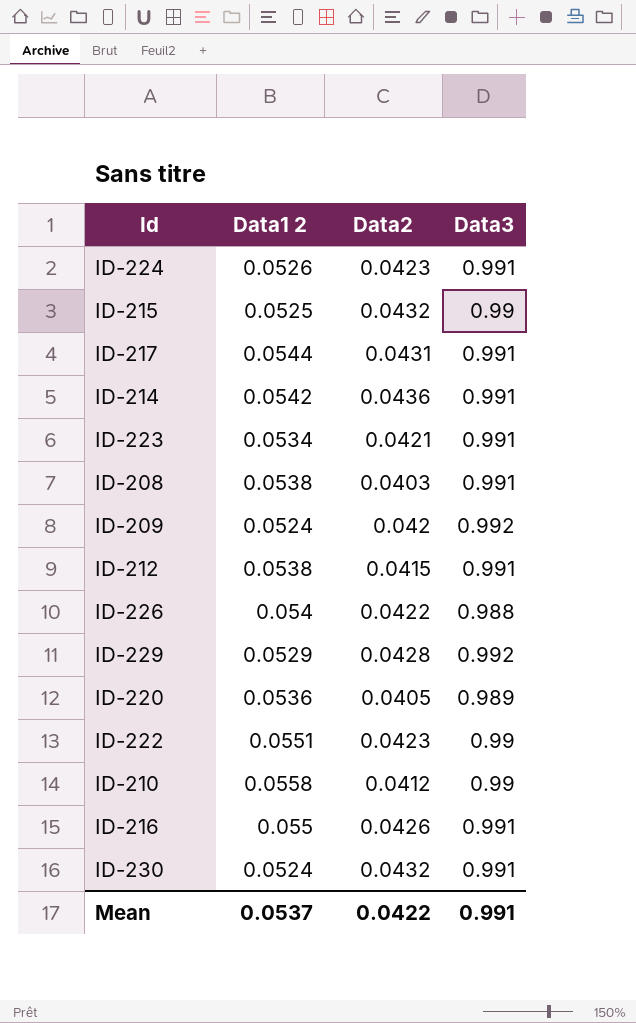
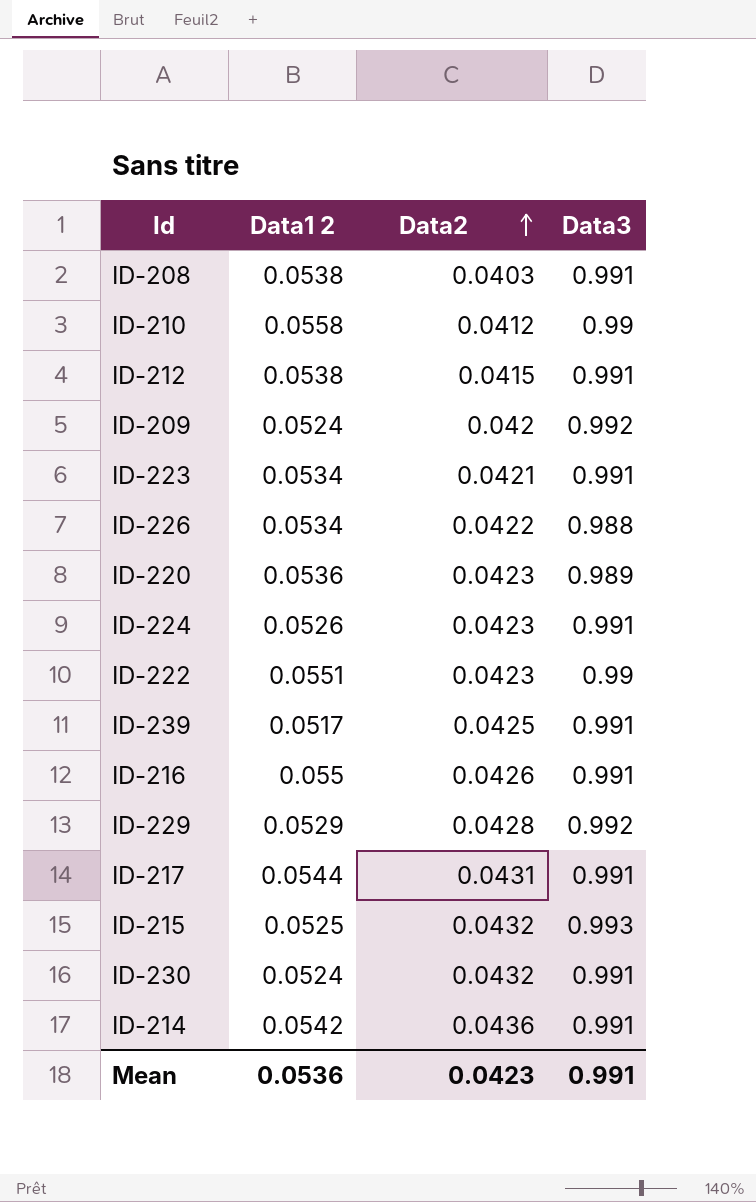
row order: none -> Data2 ascending
ID-226 | Data1 2: 0.054 -> 0.0534
ID-220 | Data2: 0.0405 -> 0.0423
row ID-239: none -> 0.0517 | 0.0425 | 0.991
ID-215 | Data3: 0.99 -> 0.993
Mean | Data1 2: 0.0537 -> 0.0536
Mean | Data2: 0.0422 -> 0.0423

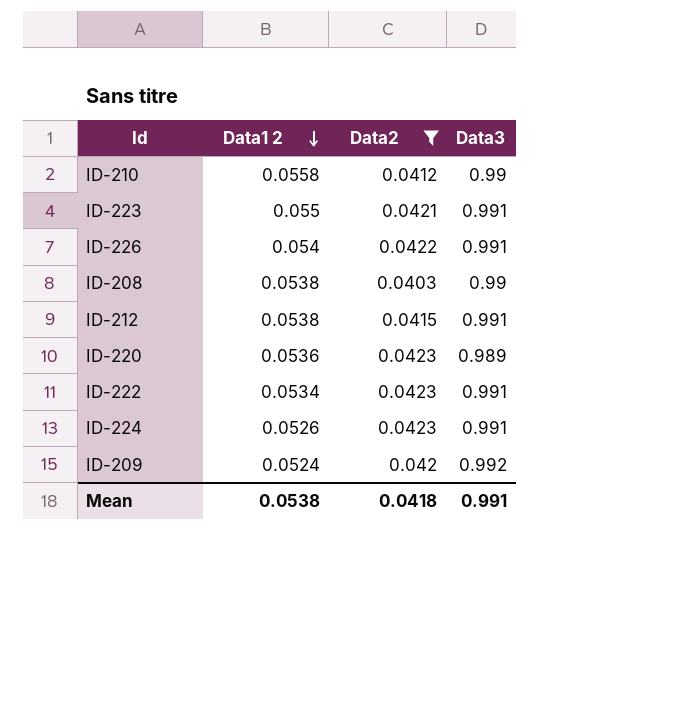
filter: none -> Data2 <= 0.0423
row order: Data2 ascending -> Data1 2 descending
ID-223 | Data1 2: 0.0534 -> 0.055
ID-226 | Data1 2: 0.0534 -> 0.054
ID-226 | Data3: 0.988 -> 0.991
ID-208 | Data3: 0.991 -> 0.99
ID-222 | Data1 2: 0.0551 -> 0.0534
ID-222 | Data3: 0.99 -> 0.991
Mean | Data1 2: 0.0536 -> 0.0538
Mean | Data2: 0.0423 -> 0.0418

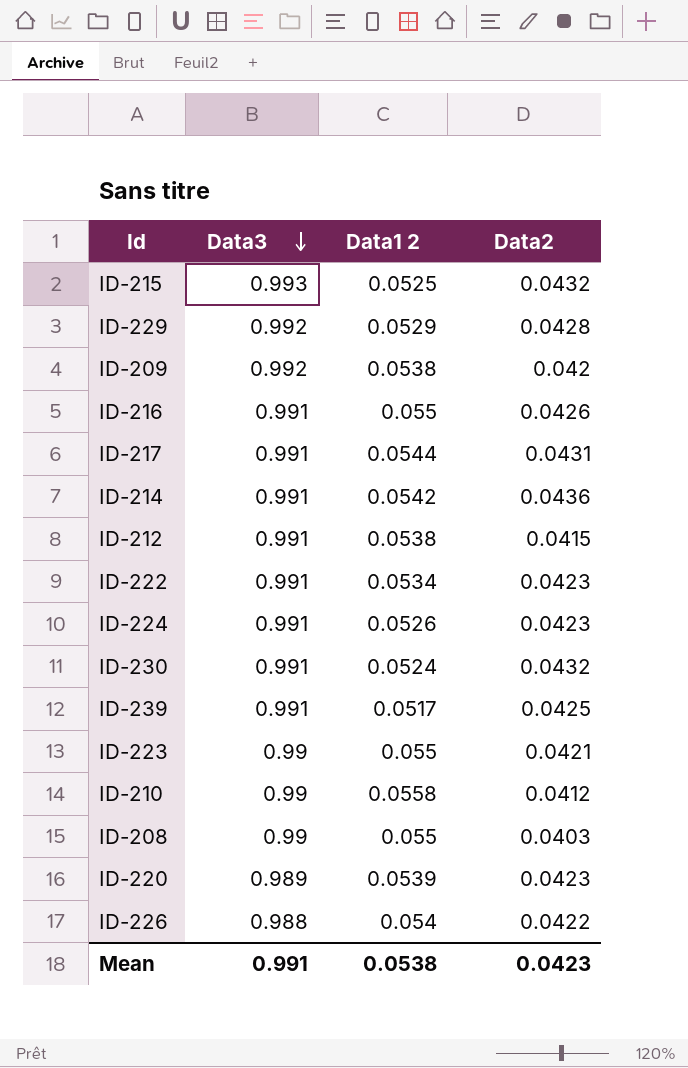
filter: Data2 <= 0.0423 -> none
row order: Data1 2 descending -> Data3 descending
column Data3 | position: 4 -> 2
ID-209 | Data1 2: 0.0524 -> 0.0538
ID-223 | Data3: 0.991 -> 0.99
ID-208 | Data1 2: 0.0538 -> 0.055
ID-220 | Data1 2: 0.0536 -> 0.0539
ID-226 | Data3: 0.991 -> 0.988
Mean | Data2: 0.0418 -> 0.0423

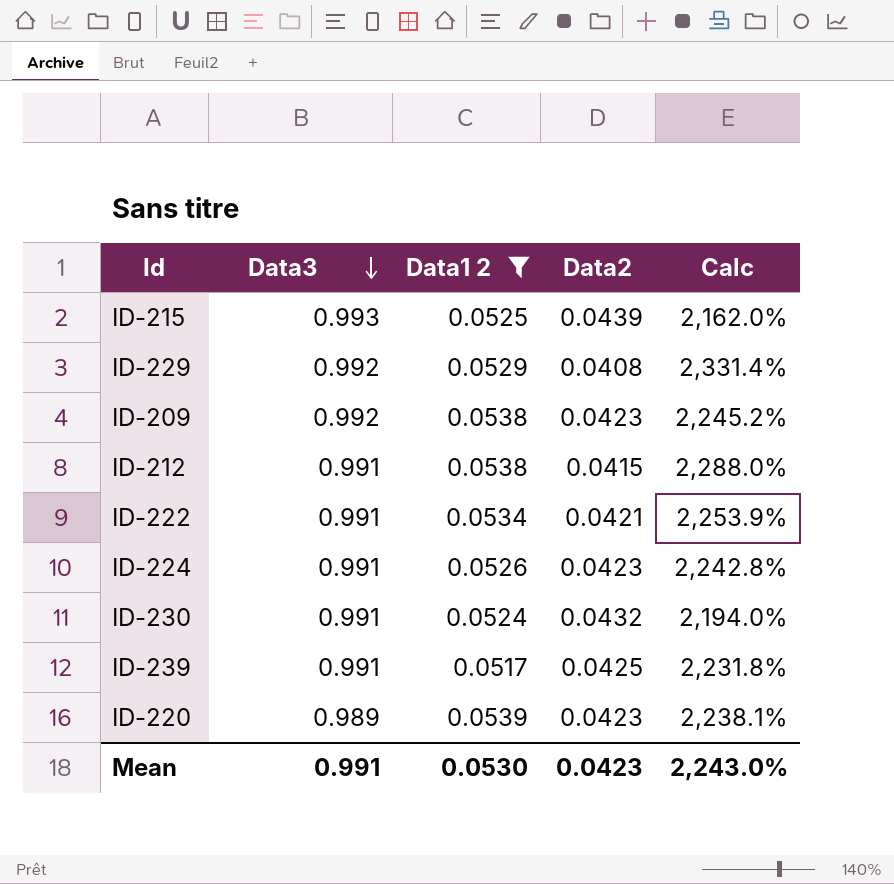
filter: none -> Data1 2 <= 0.0539
column Calc | formula: none -> ([Data3] - [Data2]) / [Data2]
ID-215 | Data2: 0.0432 -> 0.0439
ID-229 | Data2: 0.0428 -> 0.0408
ID-209 | Data2: 0.042 -> 0.0423
ID-222 | Data2: 0.0423 -> 0.0421
Mean | Data1 2: 0.0538 -> 0.0530

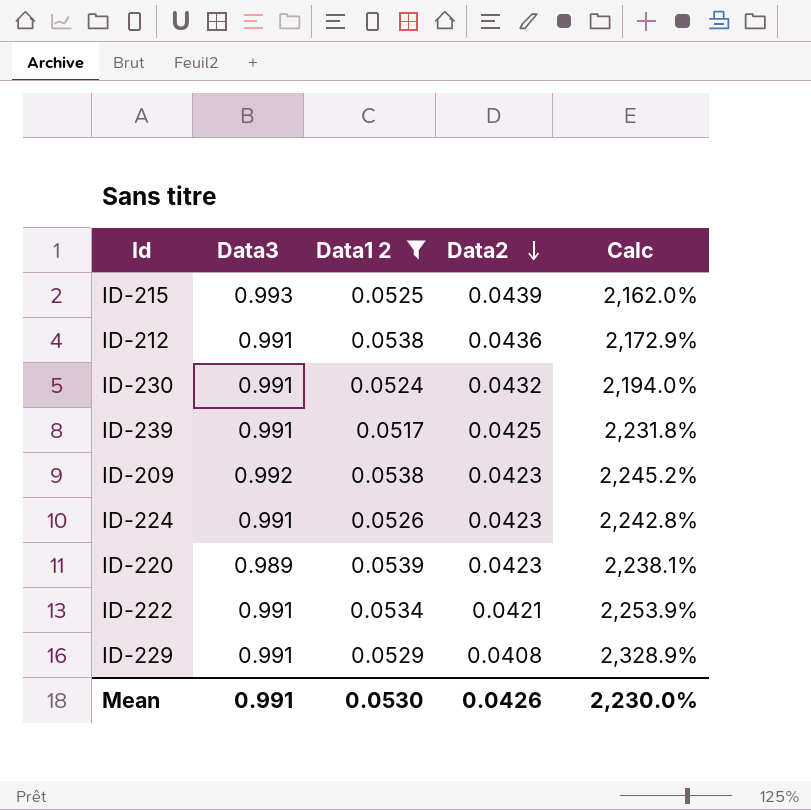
row order: Data3 descending -> Data2 descending
ID-212 | Data2: 0.0415 -> 0.0436
ID-212 | Calc: 2,288.0% -> 2,172.9%
ID-229 | Data3: 0.992 -> 0.991
ID-229 | Calc: 2,331.4% -> 2,328.9%
Mean | Data2: 0.0423 -> 0.0426
Mean | Calc: 2,243.0% -> 2,230.0%

